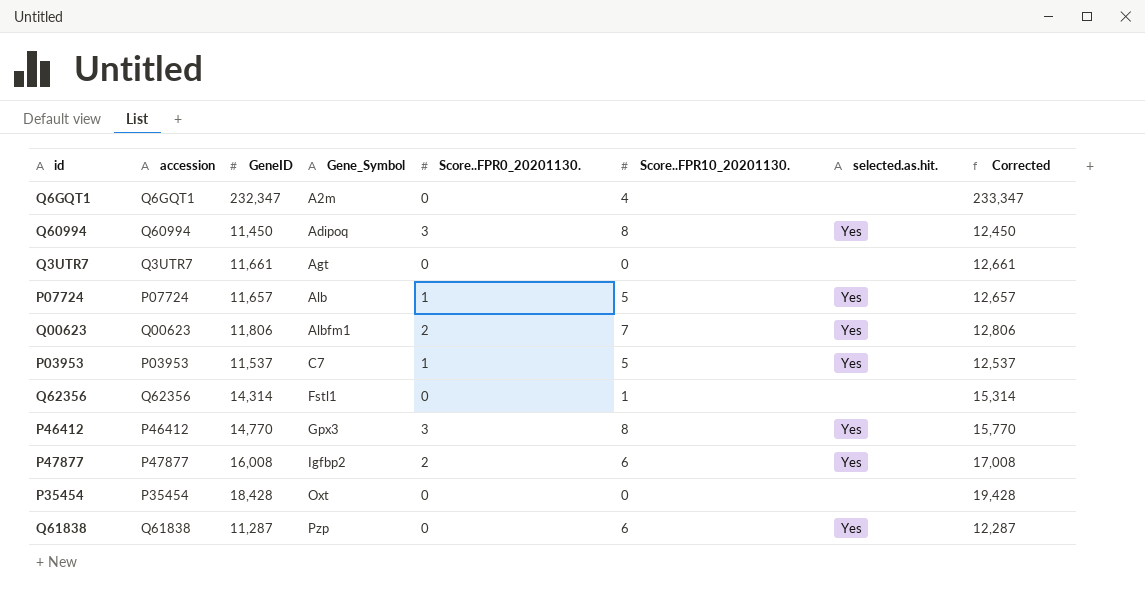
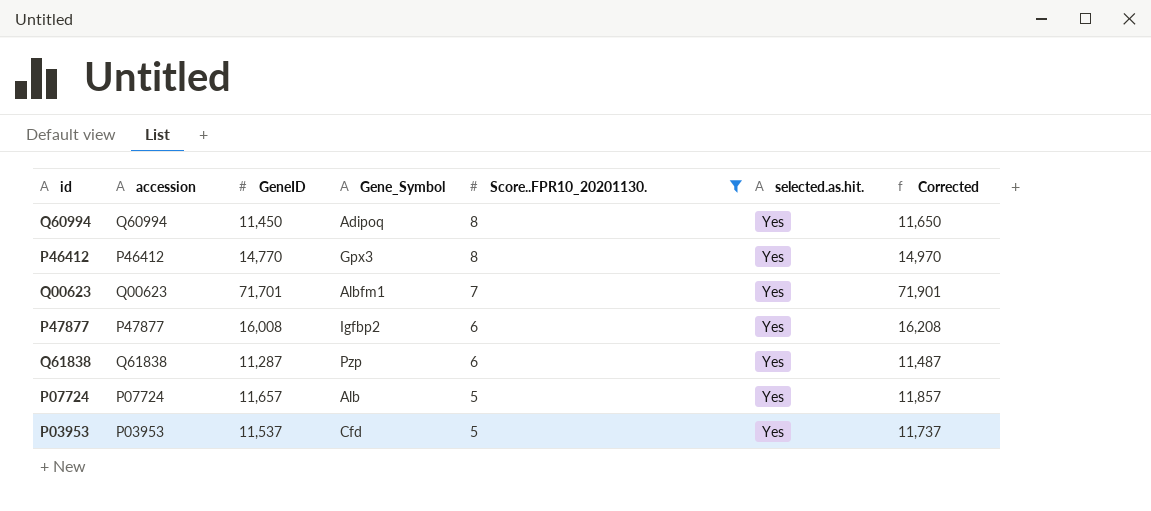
filter: none -> Score..FPR10_20201130. >= 5
row order: Gene_Symbol ascending -> Score..FPR10_20201130. descending
column Score..FPR0_20201130. | position: 5 -> none
column Corrected | formula: [GeneID] + 1000 -> [GeneID] + 200
Q00623 | GeneID: 11,806 -> 71,701
P03953 | Gene_Symbol: C7 -> Cfd

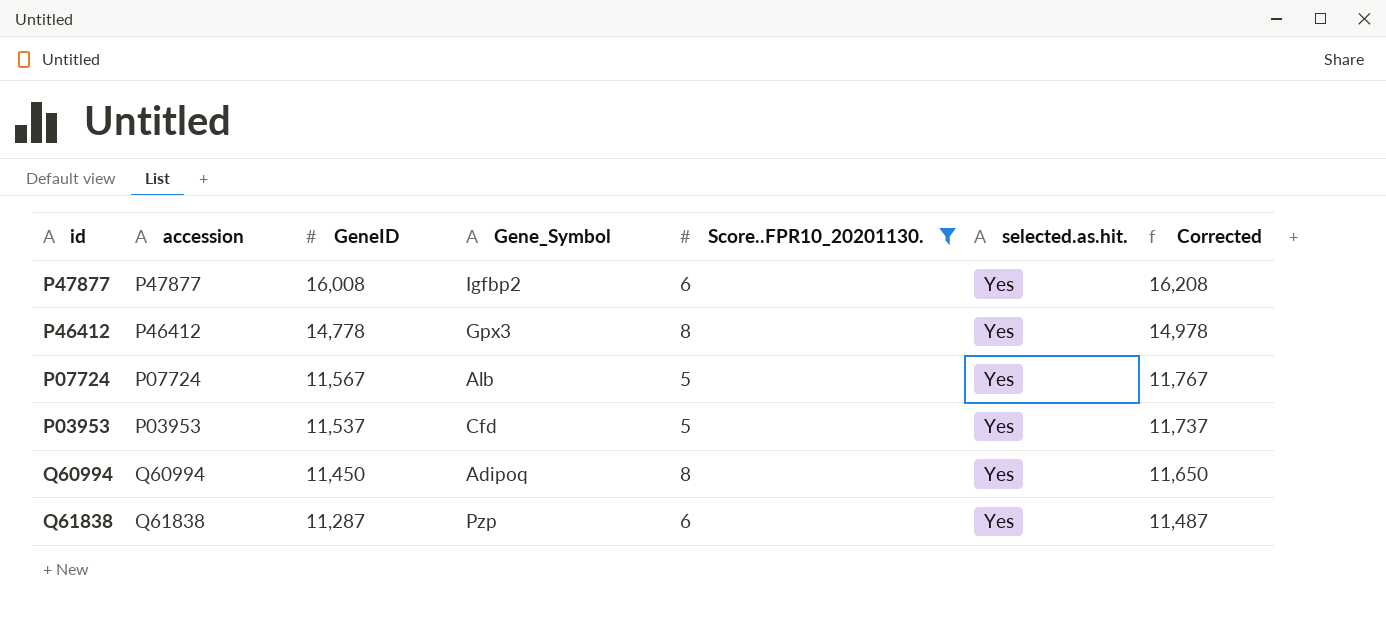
row order: Score..FPR10_20201130. descending -> GeneID descending
row Q00623: Q00623 | 71,701 | Albfm1 | 7 | Yes | 71,901 -> none
P46412 | GeneID: 14,770 -> 14,778
P46412 | Corrected: 14,970 -> 14,978
P07724 | GeneID: 11,657 -> 11,567
P07724 | Corrected: 11,857 -> 11,767

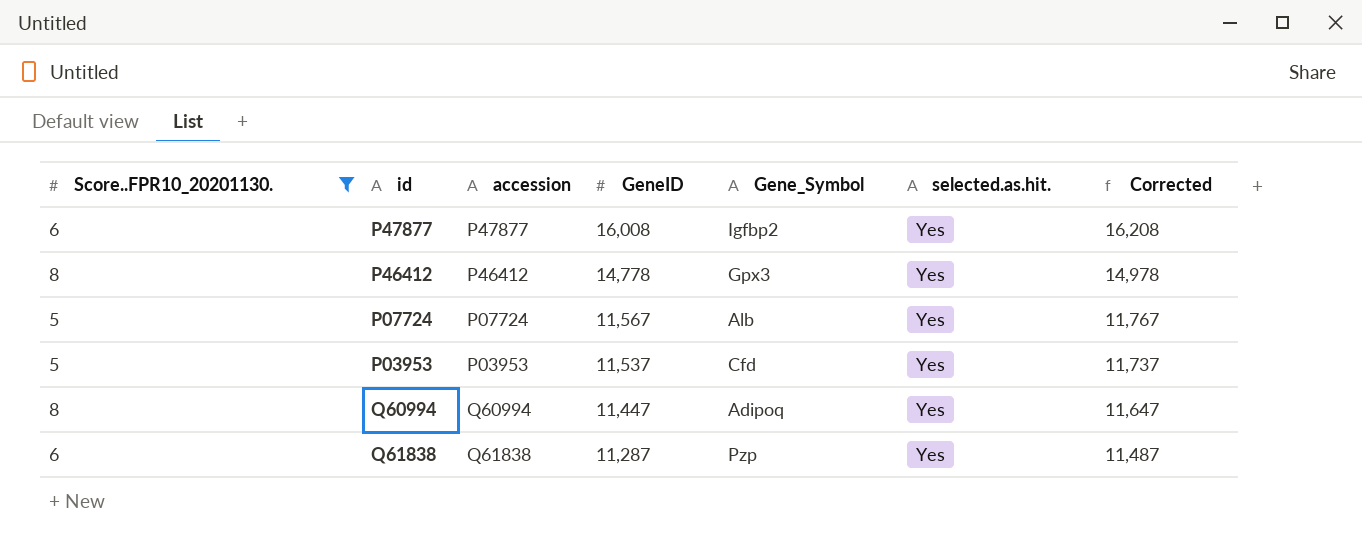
column Score..FPR10_20201130. | position: 5 -> 1
Q60994 | GeneID: 11,450 -> 11,447
Q60994 | Corrected: 11,650 -> 11,647

